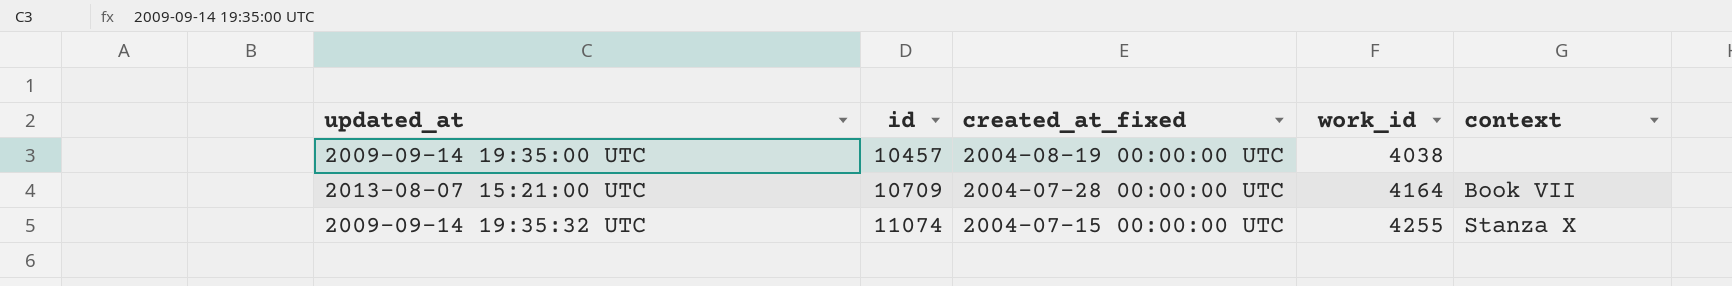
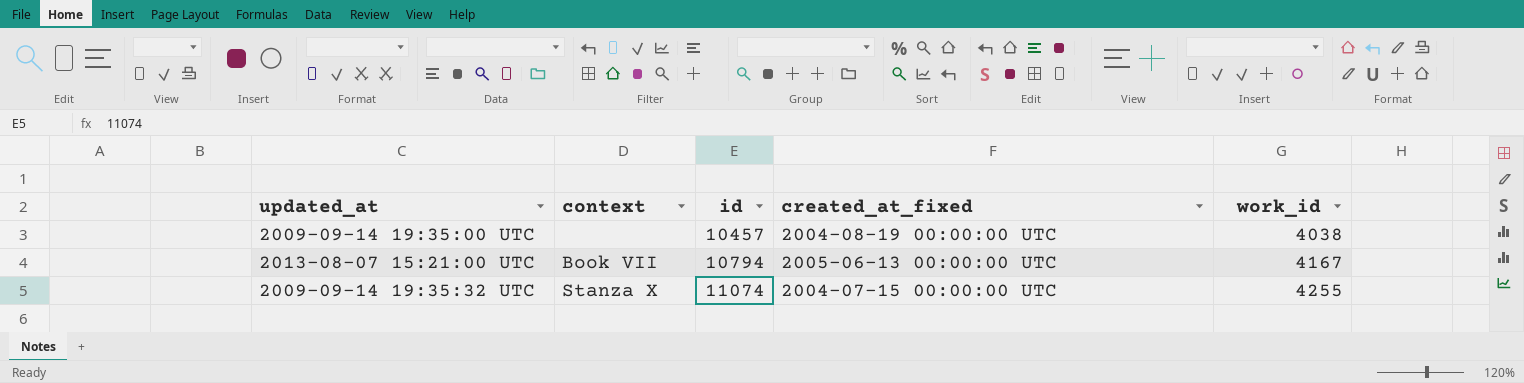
column context | position: 5 -> 2
2013-08-07 15:21:00 UTC | id: 10709 -> 10794
2013-08-07 15:21:00 UTC | created_at_fixed: 2004-07-28 00:00:00 UTC -> 2005-06-13 00:00:00 UTC
2013-08-07 15:21:00 UTC | work_id: 4164 -> 4167

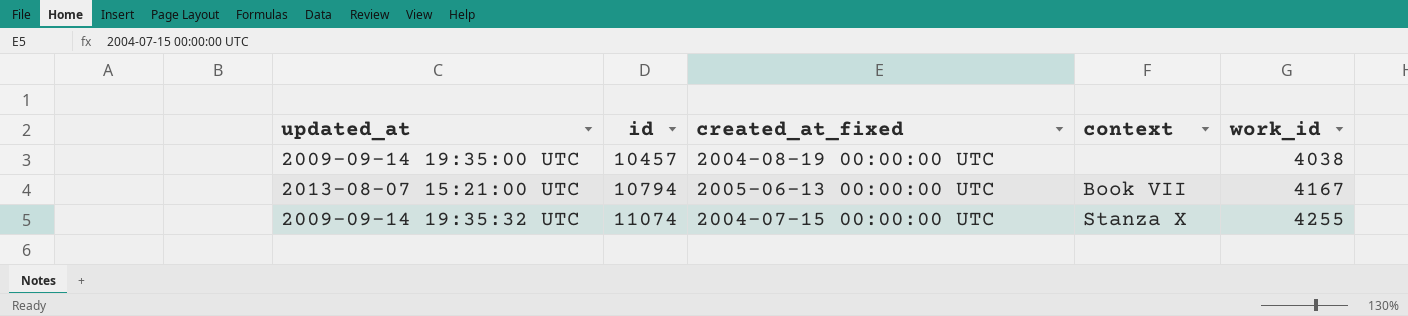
column context | position: 2 -> 4

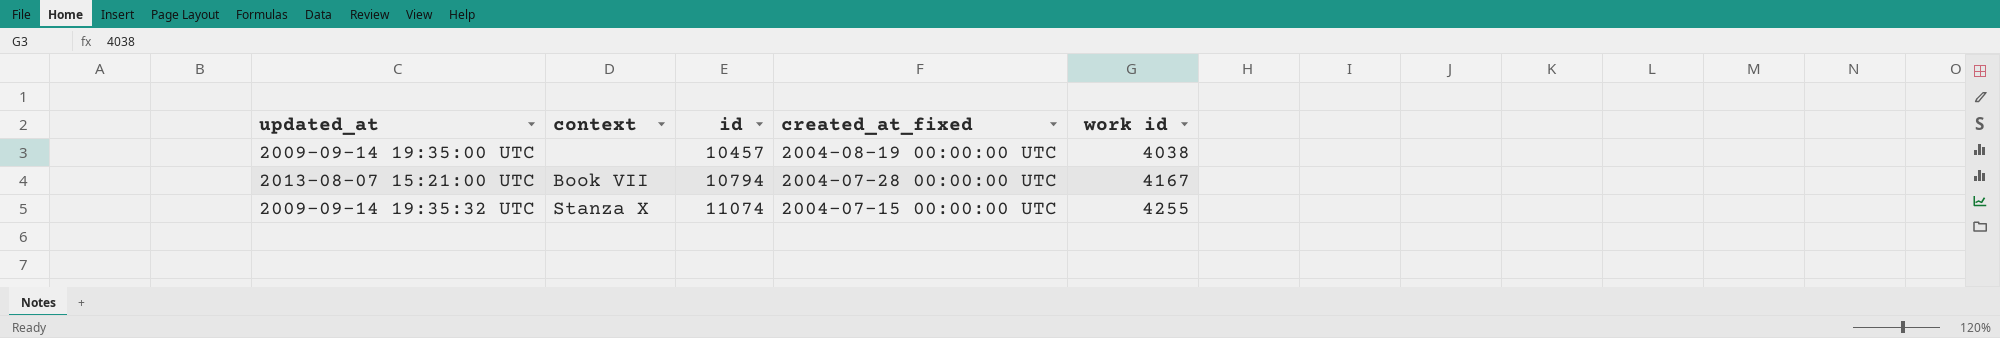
column context | position: 4 -> 2
column name: work_id -> work id
2013-08-07 15:21:00 UTC | created_at_fixed: 2005-06-13 00:00:00 UTC -> 2004-07-28 00:00:00 UTC

